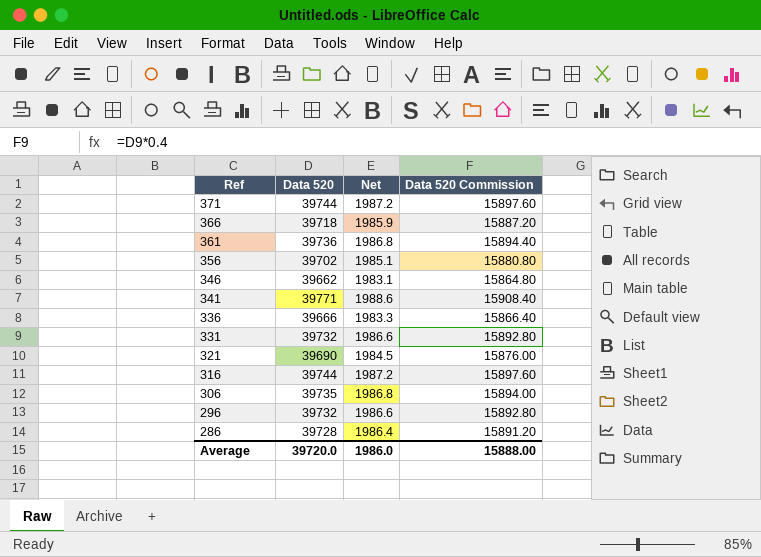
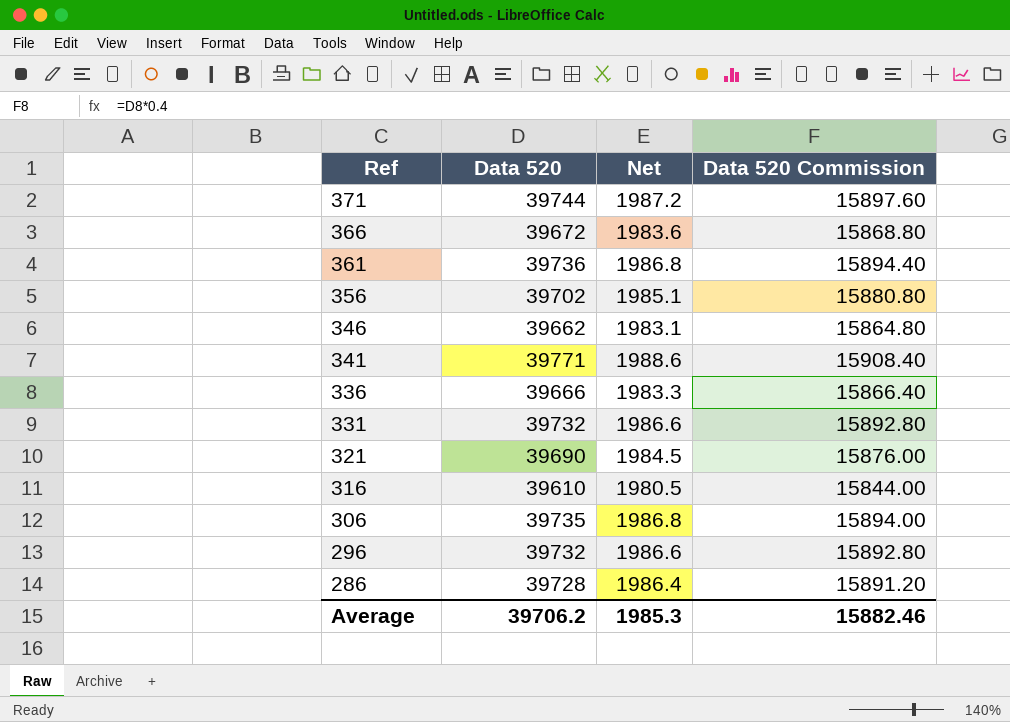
366 | Data 520: 39718 -> 39672
366 | Net: 1985.9 -> 1983.6
366 | Data 520 Commission: 15887.20 -> 15868.80
316 | Data 520: 39744 -> 39610
316 | Net: 1987.2 -> 1980.5
316 | Data 520 Commission: 15897.60 -> 15844.00
Average | Data 520: 39720.0 -> 39706.2
Average | Net: 1986.0 -> 1985.3
Average | Data 520 Commission: 15888.00 -> 15882.46

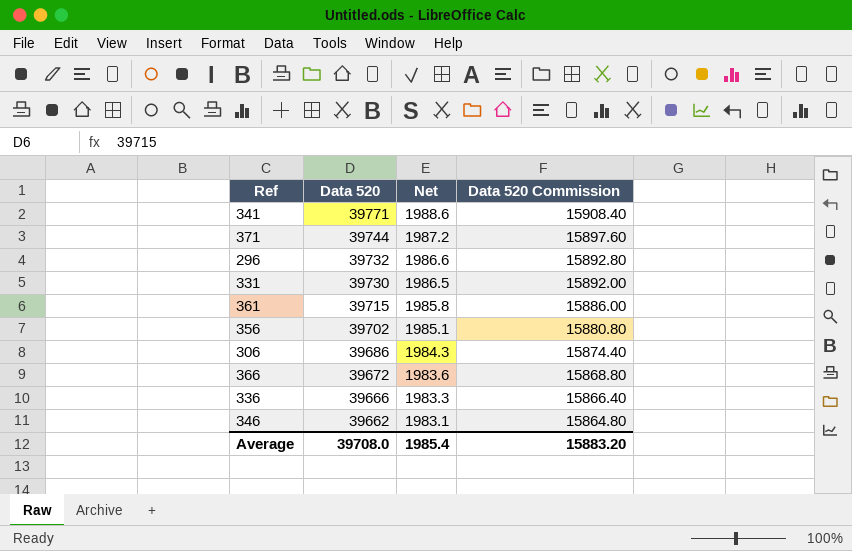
row order: Ref descending -> Data 520 descending
row 321: 39690 | 1984.5 | 15876.00 -> none
row 316: 39610 | 1980.5 | 15844.00 -> none
row 286: 39728 | 1986.4 | 15891.20 -> none
331 | Data 520: 39732 -> 39730
331 | Net: 1986.6 -> 1986.5
331 | Data 520 Commission: 15892.80 -> 15892.00
361 | Data 520: 39736 -> 39715
361 | Net: 1986.8 -> 1985.8
361 | Data 520 Commission: 15894.40 -> 15886.00
306 | Data 520: 39735 -> 39686
306 | Net: 1986.8 -> 1984.3
306 | Data 520 Commission: 15894.00 -> 15874.40
Average | Data 520: 39706.2 -> 39708.0
Average | Net: 1985.3 -> 1985.4
Average | Data 520 Commission: 15882.46 -> 15883.20

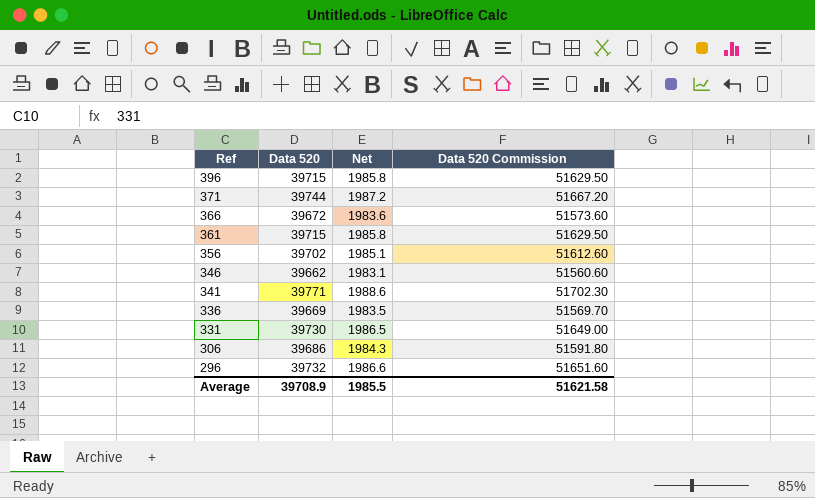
row order: Data 520 descending -> Ref descending
column Data 520 Commission | formula: [Data 520] * 0.4 -> [Data 520] * 1.3
row 396: none -> 39715 | 1985.8 | 51629.50
336 | Data 520: 39666 -> 39669
336 | Net: 1983.3 -> 1983.5
Average | Data 520: 39708.0 -> 39708.9
Average | Net: 1985.4 -> 1985.5
Average | Data 520 Commission: 15883.20 -> 51621.58

